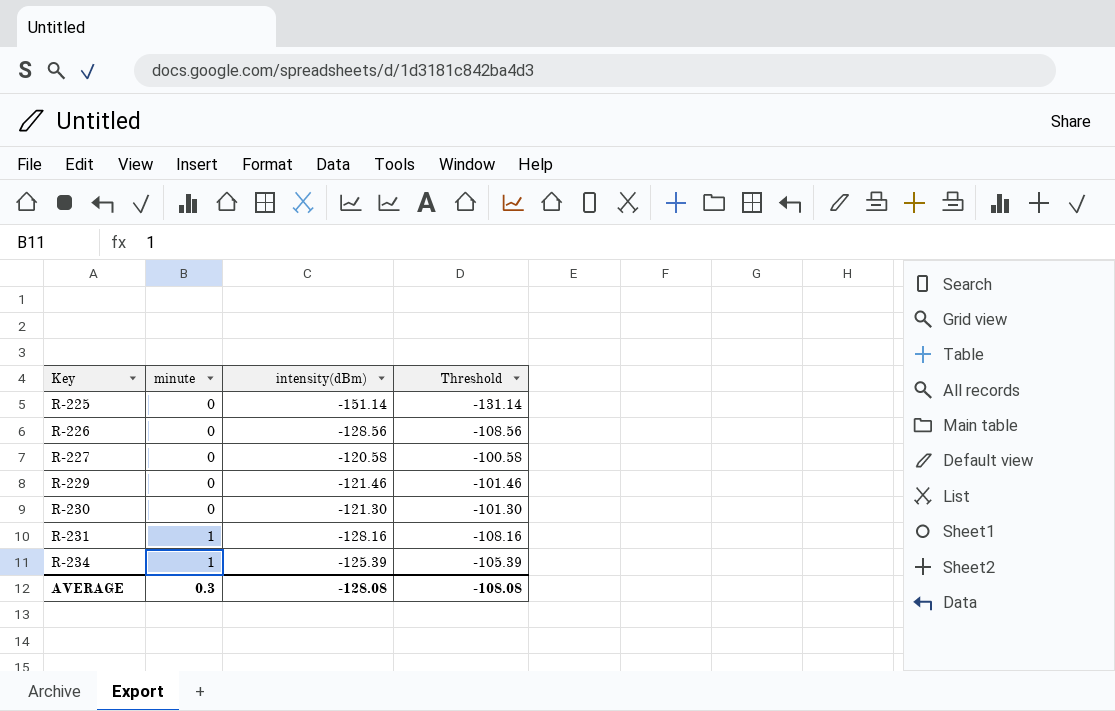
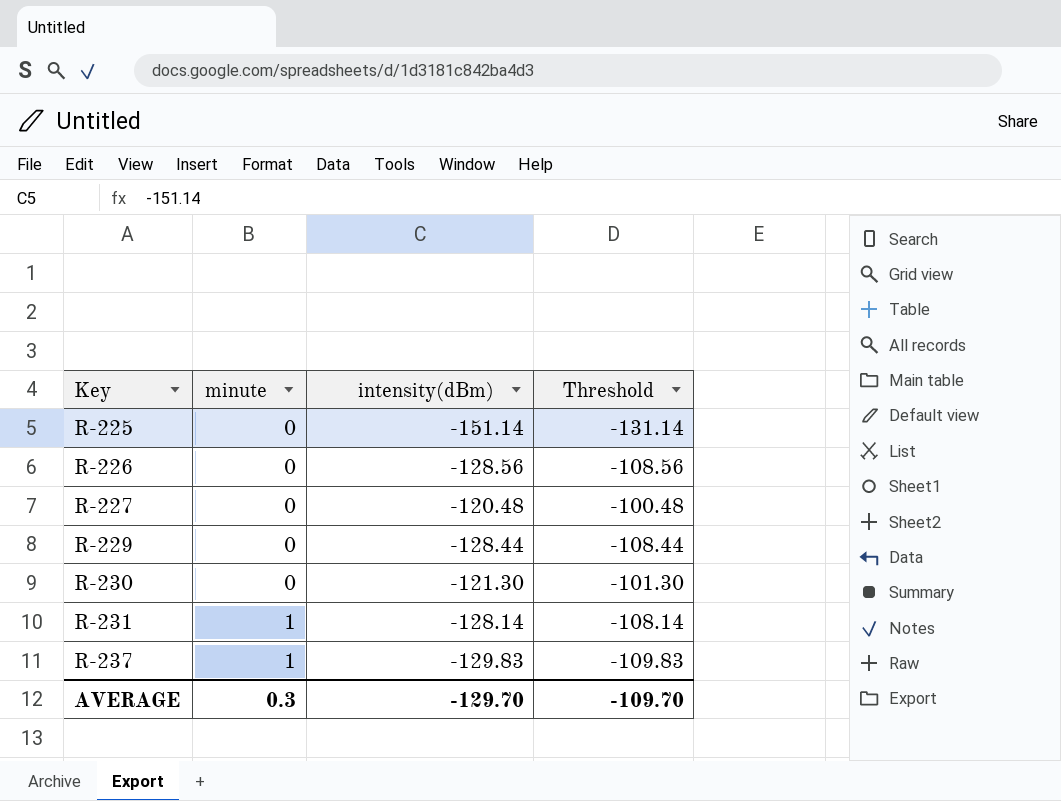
row R-234: 1 | -125.39 | -105.39 -> none
R-227 | intensity(dBm): -120.58 -> -120.48
R-227 | Threshold: -100.58 -> -100.48
R-229 | intensity(dBm): -121.46 -> -128.44
R-229 | Threshold: -101.46 -> -108.44
R-231 | intensity(dBm): -128.16 -> -128.14
R-231 | Threshold: -108.16 -> -108.14
row R-237: none -> 1 | -129.83 | -109.83
AVERAGE | intensity(dBm): -128.08 -> -129.70
AVERAGE | Threshold: -108.08 -> -109.70

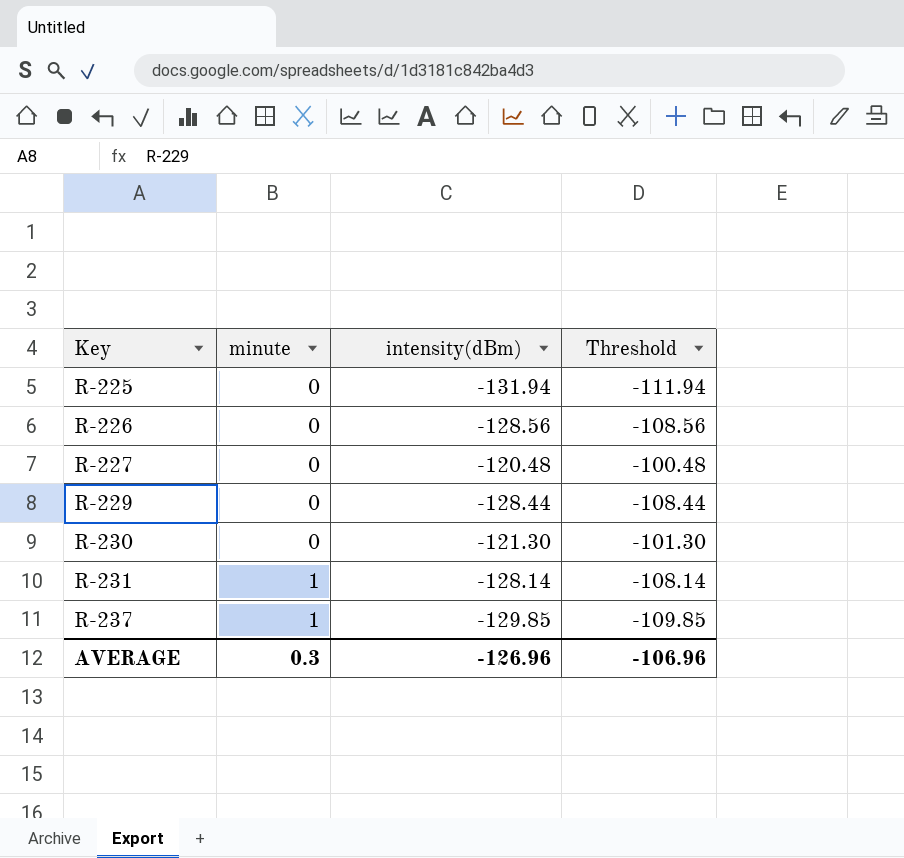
R-225 | intensity(dBm): -151.14 -> -131.94
R-225 | Threshold: -131.14 -> -111.94
R-237 | intensity(dBm): -129.83 -> -129.85
R-237 | Threshold: -109.83 -> -109.85
AVERAGE | intensity(dBm): -129.70 -> -126.96
AVERAGE | Threshold: -109.70 -> -106.96

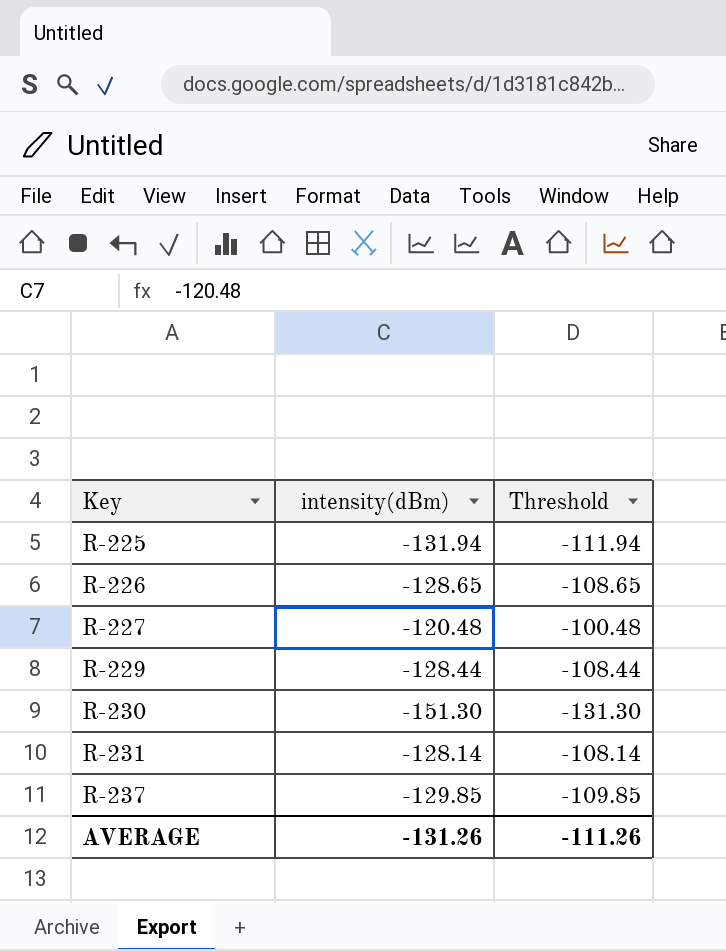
column minute | position: 2 -> none
R-226 | intensity(dBm): -128.56 -> -128.65
R-226 | Threshold: -108.56 -> -108.65
R-230 | intensity(dBm): -121.30 -> -151.30
R-230 | Threshold: -101.30 -> -131.30
AVERAGE | intensity(dBm): -126.96 -> -131.26
AVERAGE | Threshold: -106.96 -> -111.26

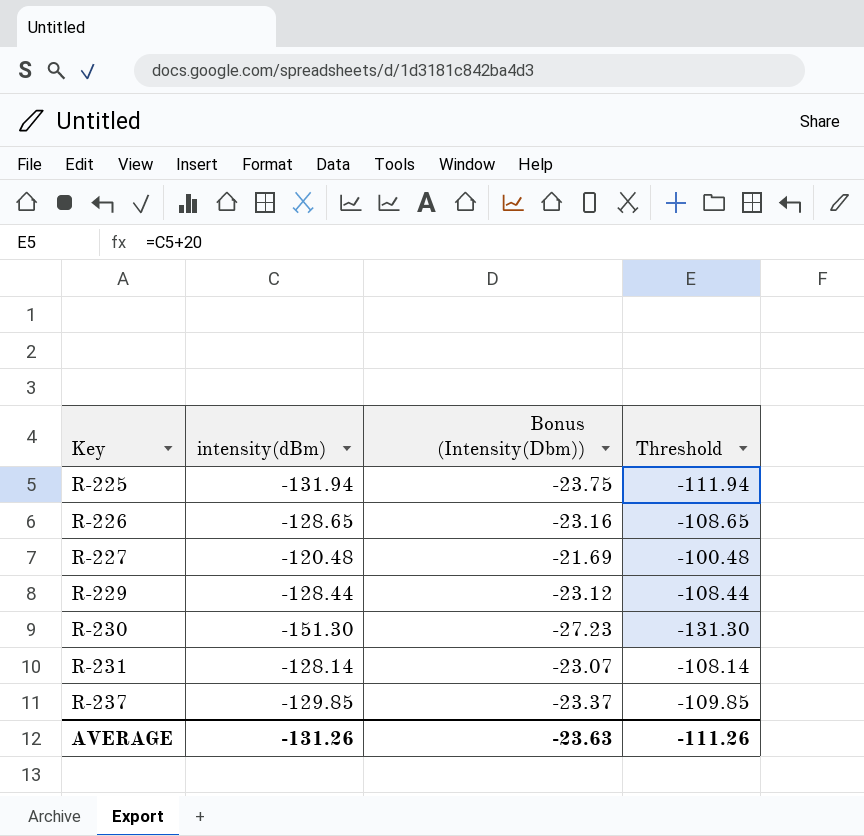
column Bonus (Intensity(Dbm)) | formula: none -> [intensity(dBm)] * 0.18

